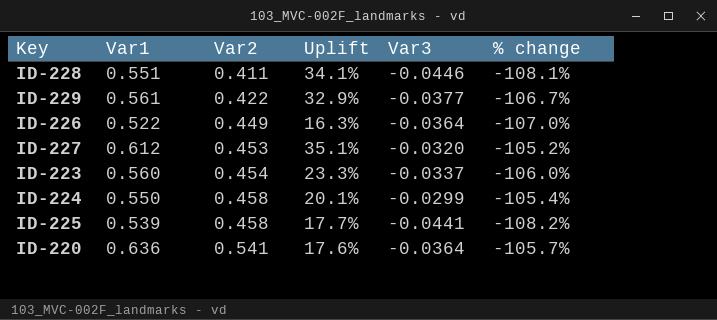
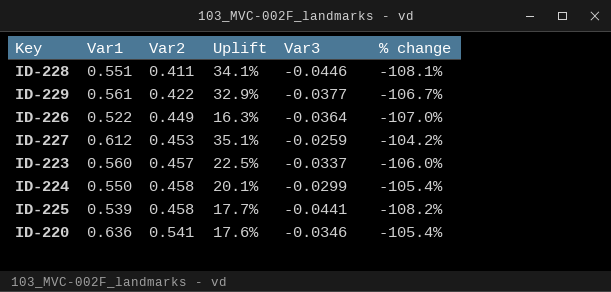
ID-227 | Var3: -0.0320 -> -0.0259
ID-227 | % change: -105.2% -> -104.2%
ID-223 | Var2: 0.454 -> 0.457
ID-223 | Uplift: 23.3% -> 22.5%
ID-220 | Var3: -0.0364 -> -0.0346
ID-220 | % change: -105.7% -> -105.4%

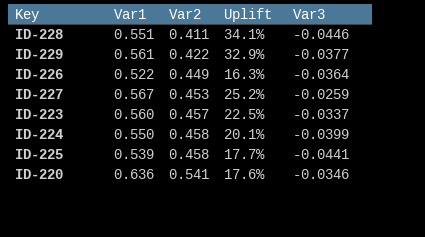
column % change | formula: ([Var3] - [Var1]) / [Var1] -> none
ID-227 | Var1: 0.612 -> 0.567
ID-227 | Uplift: 35.1% -> 25.2%
ID-224 | Var3: -0.0299 -> -0.0399

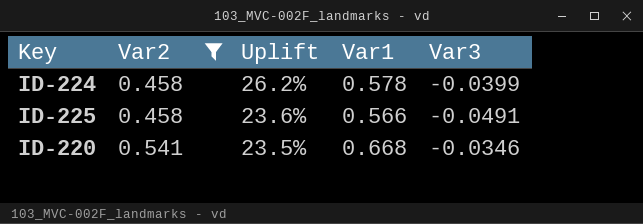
filter: none -> Var2 >= 0.458
column Var1 | position: 2 -> 4
ID-224 | Uplift: 20.1% -> 26.2%
ID-224 | Var1: 0.550 -> 0.578
ID-225 | Uplift: 17.7% -> 23.6%
ID-225 | Var1: 0.539 -> 0.566
ID-225 | Var3: -0.0441 -> -0.0491
ID-220 | Uplift: 17.6% -> 23.5%
ID-220 | Var1: 0.636 -> 0.668

